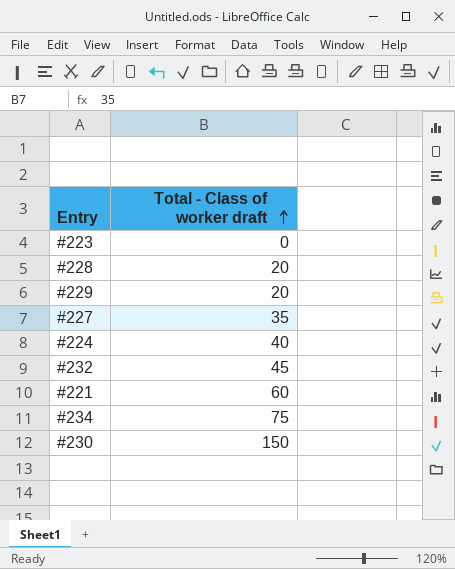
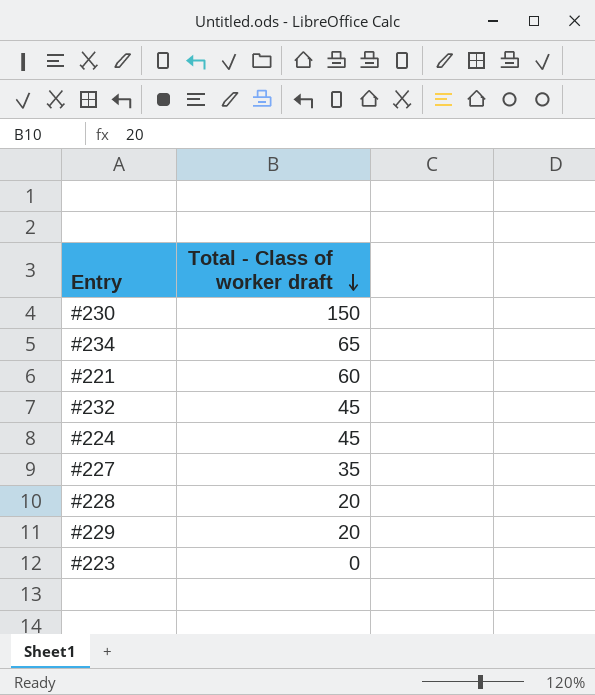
row order: Total - Class of worker draft ascending -> Total - Class of worker draft descending
#234 | Total - Class of worker draft: 75 -> 65
#224 | Total - Class of worker draft: 40 -> 45

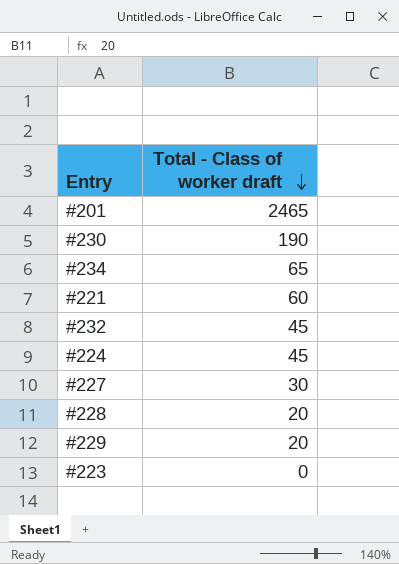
row #201: none -> 2465
#230 | Total - Class of worker draft: 150 -> 190
#227 | Total - Class of worker draft: 35 -> 30

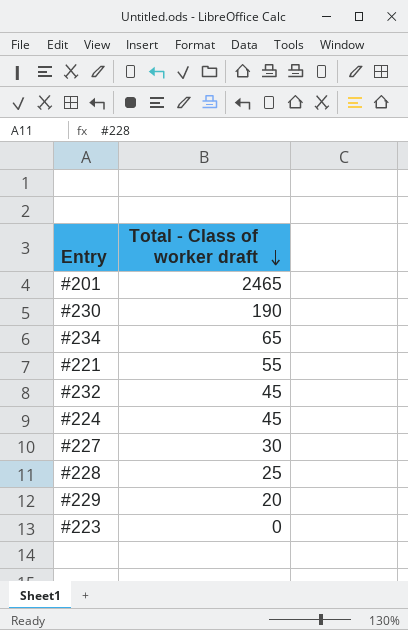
#221 | Total - Class of worker draft: 60 -> 55
#228 | Total - Class of worker draft: 20 -> 25

